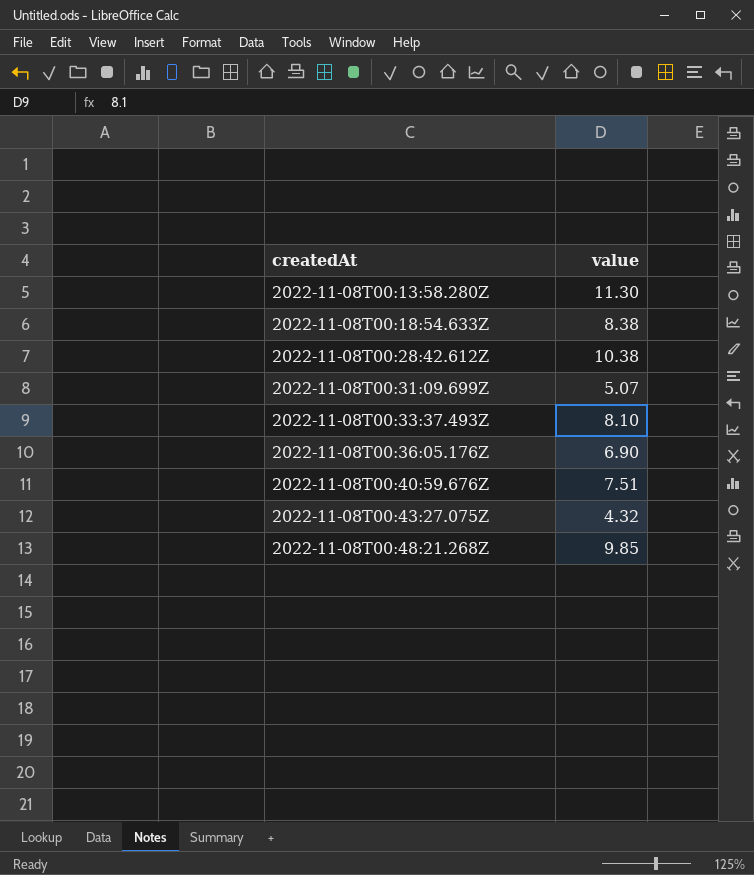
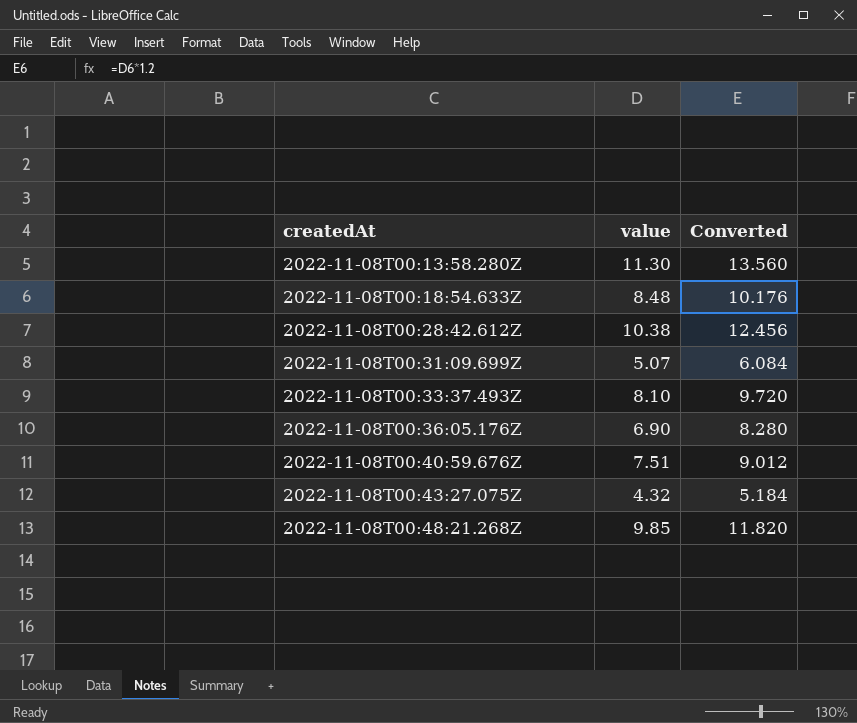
column Converted | formula: none -> [value] * 1.2
2022-11-08T00:18:54.633Z | value: 8.38 -> 8.48

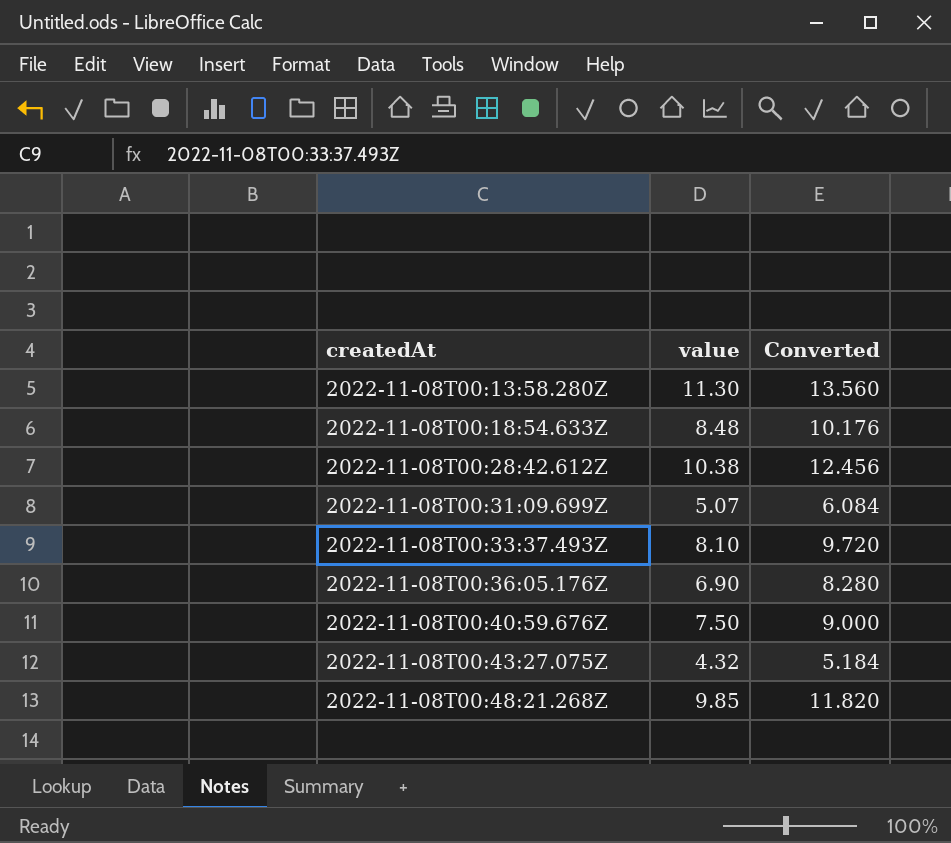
2022-11-08T00:40:59.676Z | value: 7.51 -> 7.50
2022-11-08T00:40:59.676Z | Converted: 9.012 -> 9.000

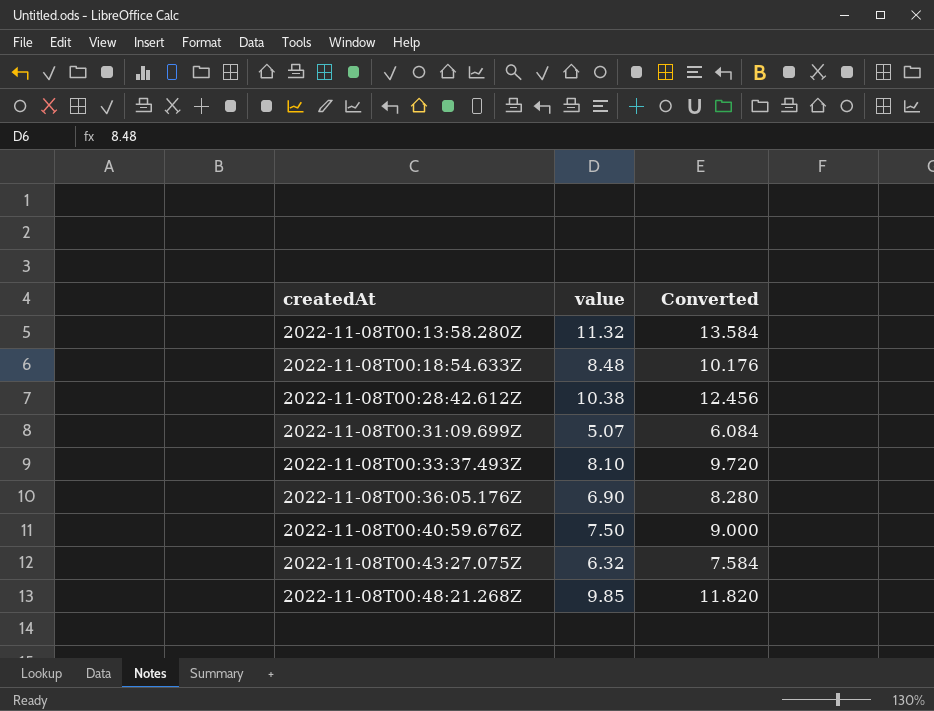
2022-11-08T00:13:58.280Z | value: 11.30 -> 11.32
2022-11-08T00:13:58.280Z | Converted: 13.560 -> 13.584
2022-11-08T00:43:27.075Z | value: 4.32 -> 6.32
2022-11-08T00:43:27.075Z | Converted: 5.184 -> 7.584

